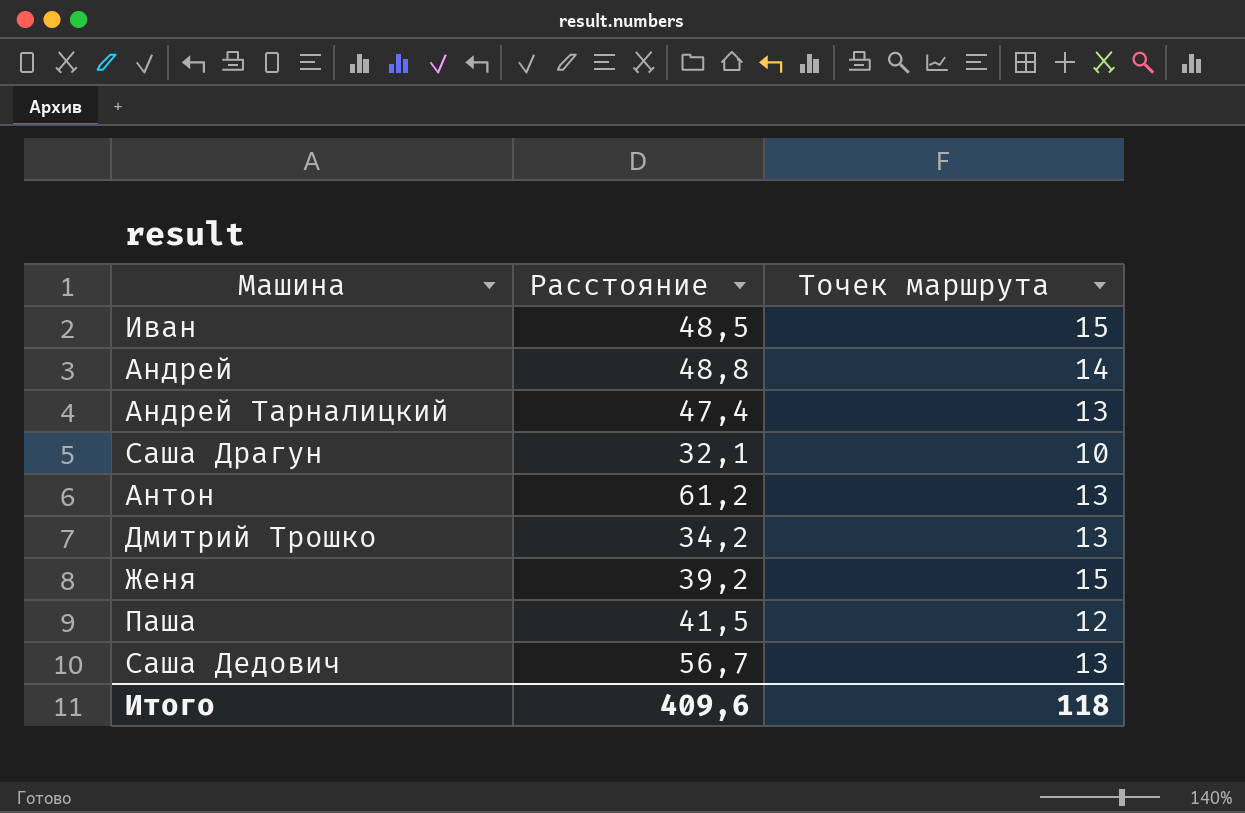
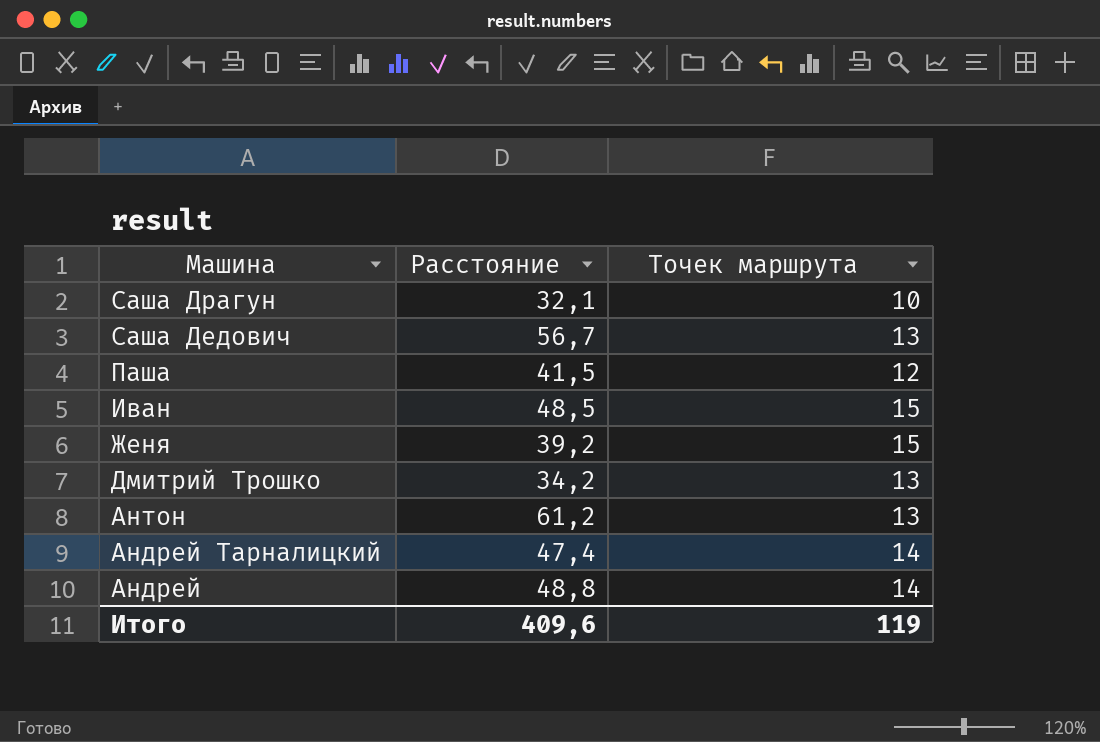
row order: none -> Машина descending
Андрей Тарналицкий | Точек маршрута: 13 -> 14
Итого | Точек маршрута: 118 -> 119

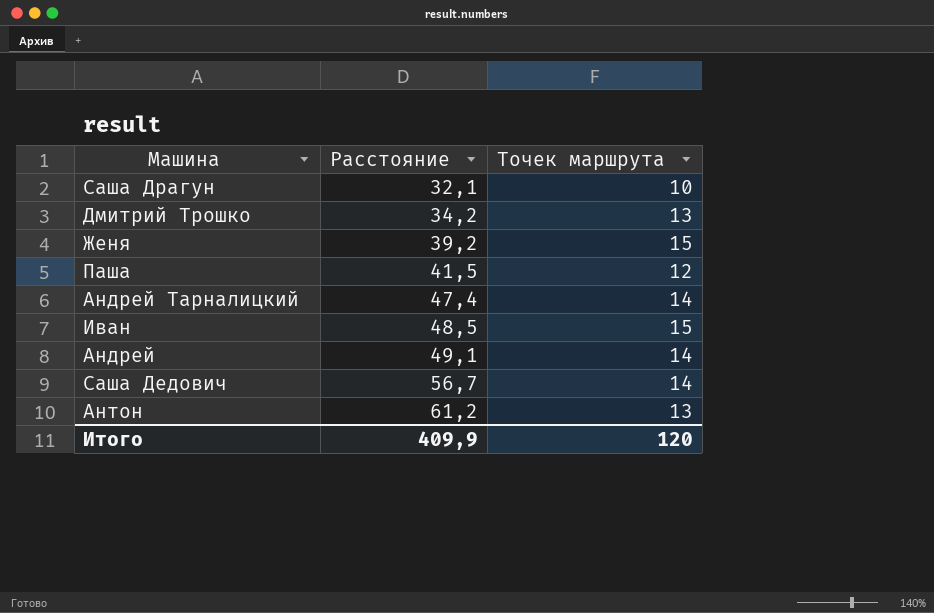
row order: Машина descending -> Расстояние ascending
Андрей | Расстояние: 48,8 -> 49,1
Саша Дедович | Точек маршрута: 13 -> 14
Итого | Расстояние: 409,6 -> 409,9
Итого | Точек маршрута: 119 -> 120

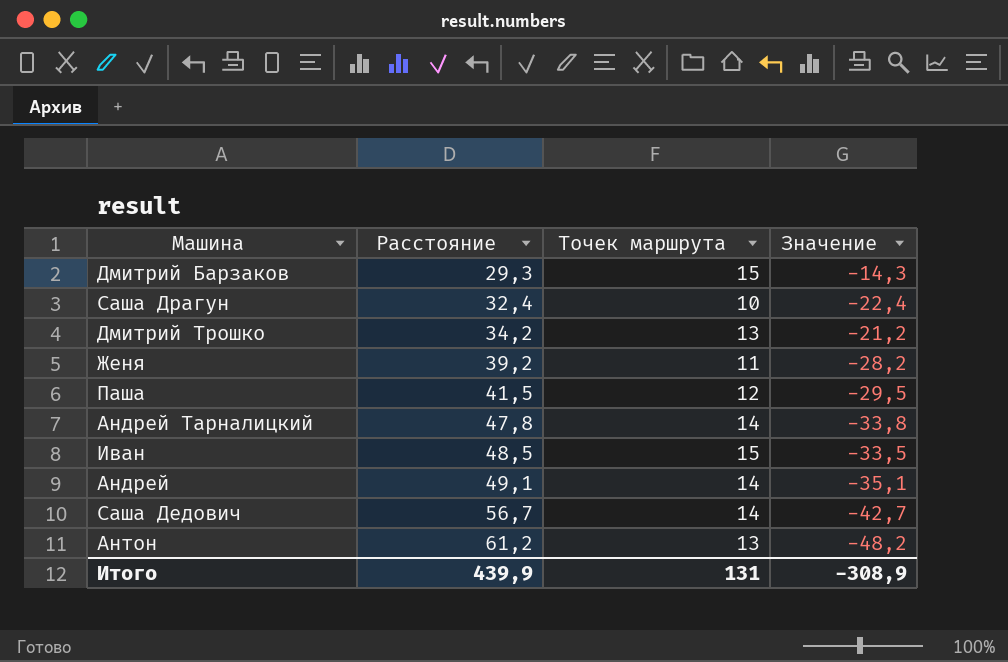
column Значение | formula: none -> [Точек маршрута] - [Расстояние]
row Дмитрий Барзаков: none -> 29,3 | 15 | -14,3
Саша Драгун | Расстояние: 32,1 -> 32,4
Женя | Точек маршрута: 15 -> 11
Андрей Тарналицкий | Расстояние: 47,4 -> 47,8
Итого | Расстояние: 409,9 -> 439,9
Итого | Точек маршрута: 120 -> 131

